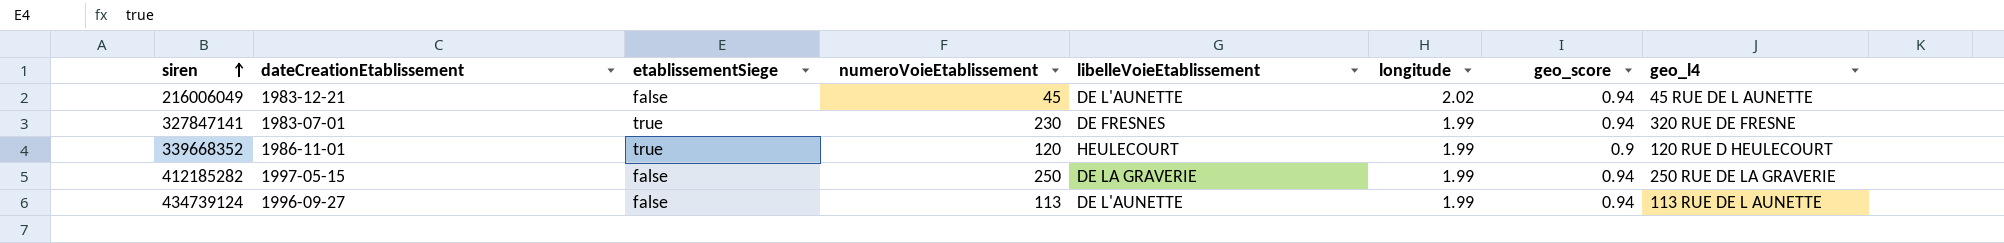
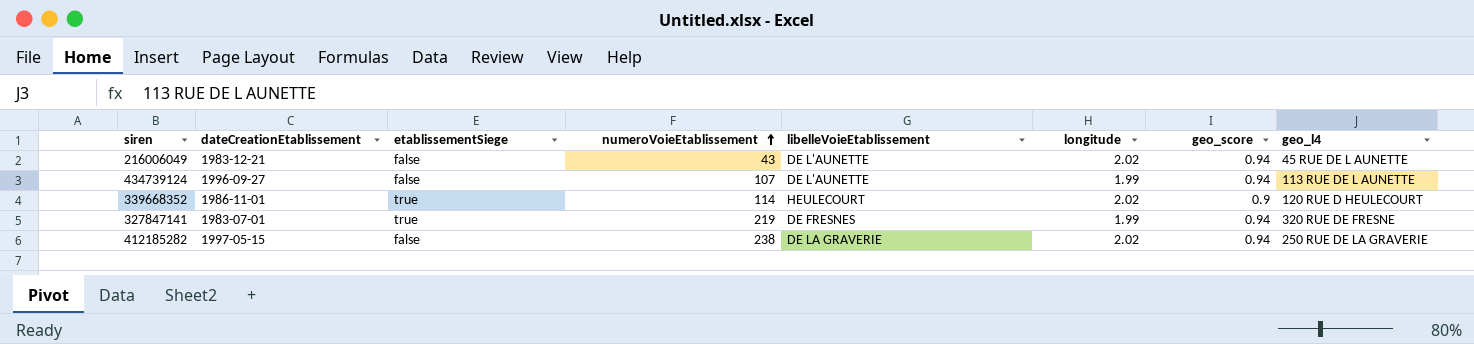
row order: siren ascending -> numeroVoieEtablissement ascending
216006049 | numeroVoieEtablissement: 45 -> 43
434739124 | numeroVoieEtablissement: 113 -> 107
339668352 | numeroVoieEtablissement: 120 -> 114
339668352 | longitude: 1.99 -> 2.02
327847141 | numeroVoieEtablissement: 230 -> 219
412185282 | numeroVoieEtablissement: 250 -> 238
412185282 | longitude: 1.99 -> 2.02

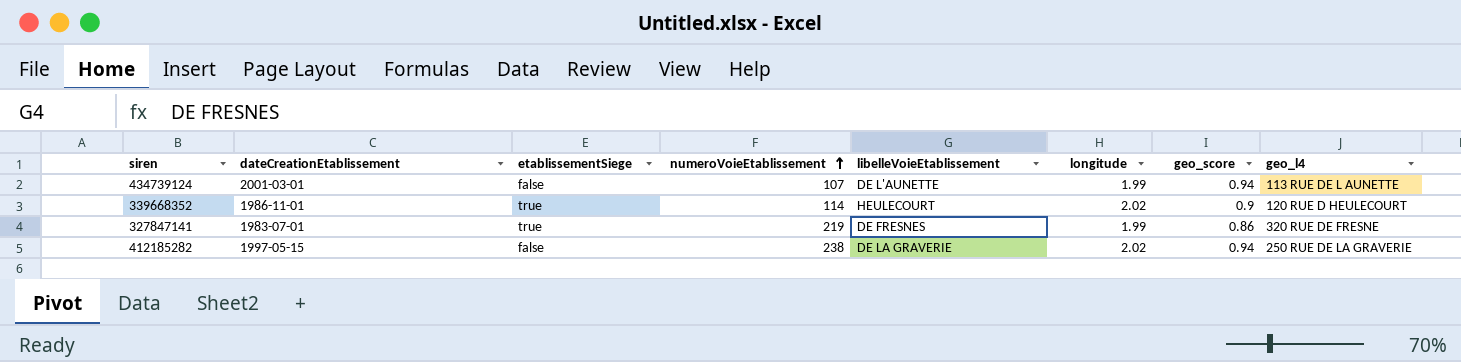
row 216006049: 1983-12-21 | false | 43 | DE L'AUNETTE | 2.02 | 0.94 | 45 RUE DE L AUNETTE -> none
434739124 | dateCreationEtablissement: 1996-09-27 -> 2001-03-01
327847141 | geo_score: 0.94 -> 0.86

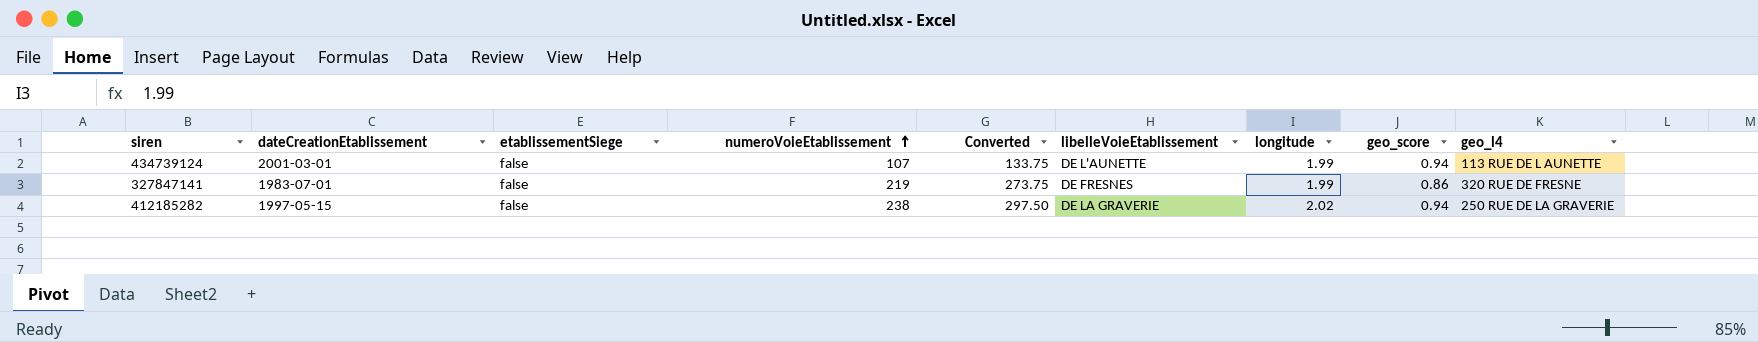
column Converted | formula: none -> [numeroVoieEtablissement] * 1.25
row 339668352: 1986-11-01 | true | 114 | HEULECOURT | 2.02 | 0.9 | 120 RUE D HEULECOURT -> none
327847141 | etablissementSiege: true -> false

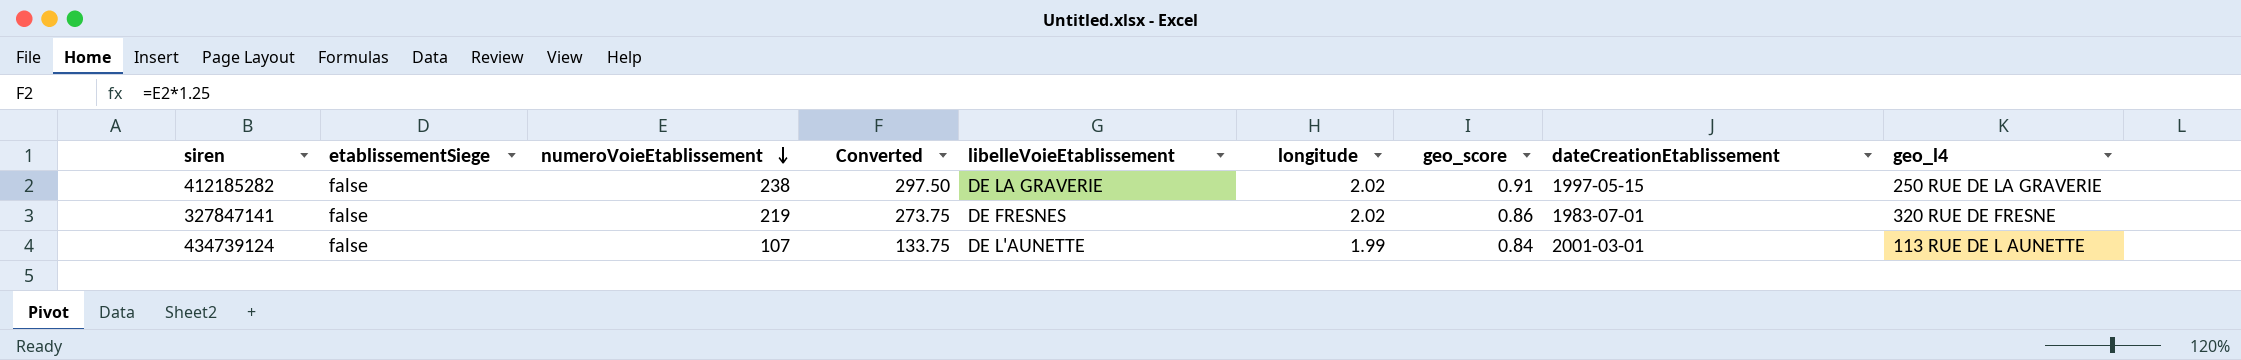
row order: numeroVoieEtablissement ascending -> numeroVoieEtablissement descending
column dateCreationEtablissement | position: 2 -> 8
412185282 | geo_score: 0.94 -> 0.91
327847141 | longitude: 1.99 -> 2.02
434739124 | geo_score: 0.94 -> 0.84

